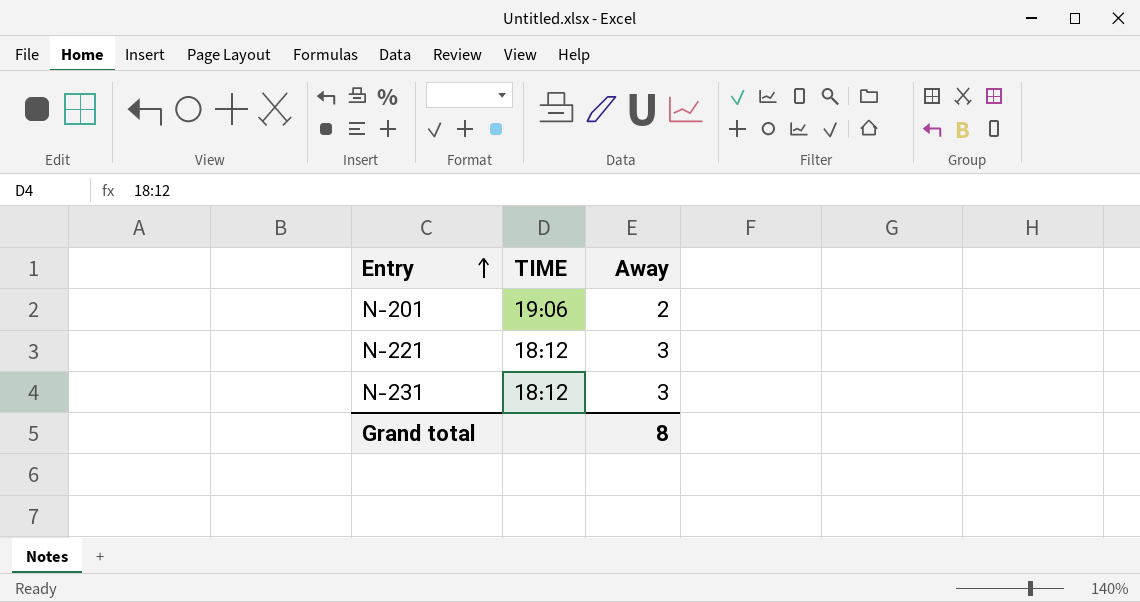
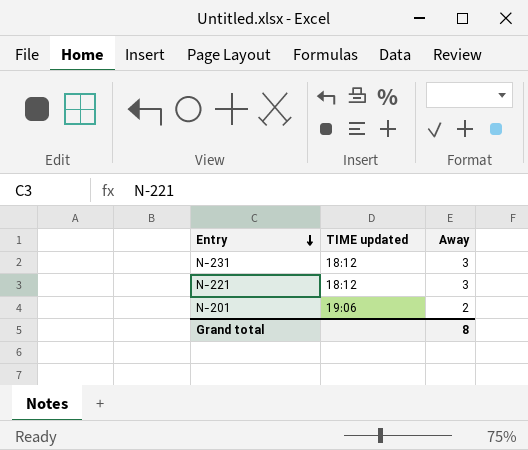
row order: Entry ascending -> Entry descending
column name: TIME -> TIME updated

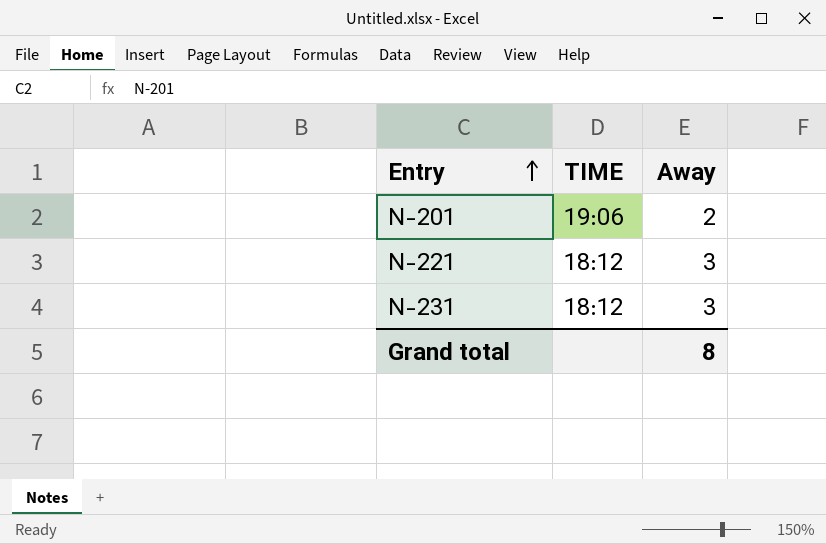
row order: Entry descending -> Entry ascending
column name: TIME updated -> TIME

